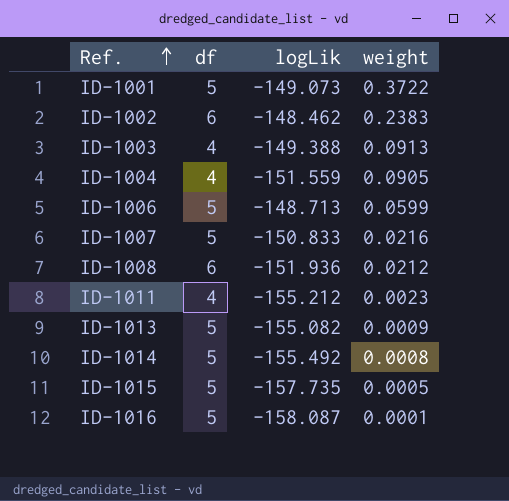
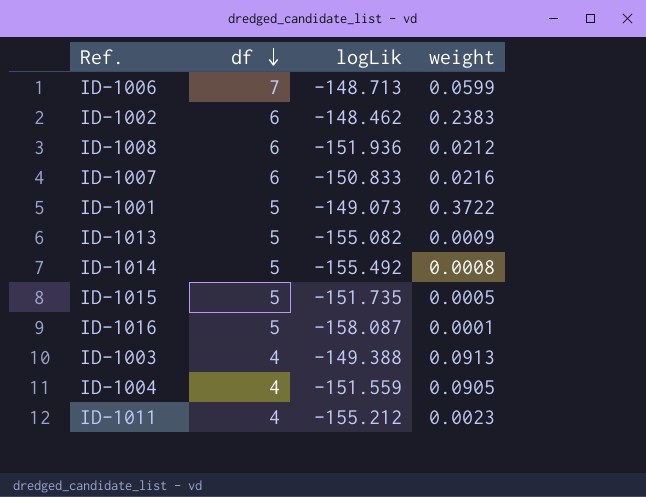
row order: Ref. ascending -> df descending
ID-1006 | df: 5 -> 7
ID-1007 | df: 5 -> 6
ID-1015 | logLik: -157.735 -> -151.735

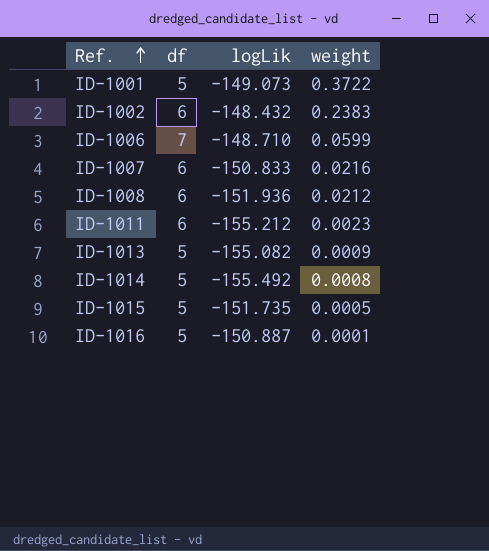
row order: df descending -> Ref. ascending
row ID-1003: 4 | -149.388 | 0.0913 -> none
row ID-1004: 4 | -151.559 | 0.0905 -> none
ID-1002 | logLik: -148.462 -> -148.432
ID-1006 | logLik: -148.713 -> -148.710
ID-1011 | df: 4 -> 6
ID-1016 | logLik: -158.087 -> -150.887

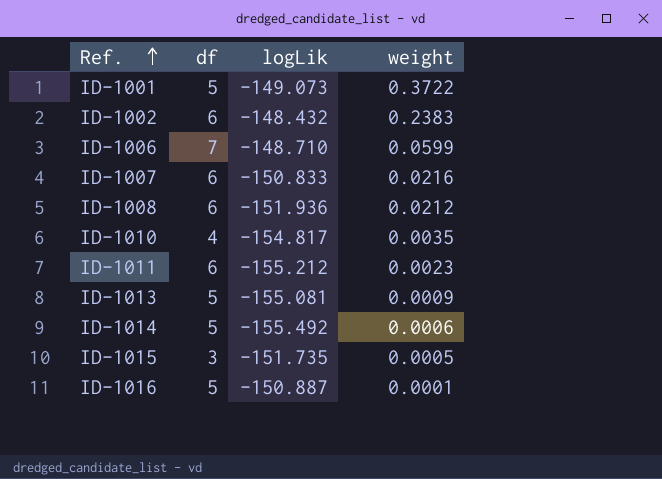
row ID-1010: none -> 4 | -154.817 | 0.0035
ID-1013 | logLik: -155.082 -> -155.081
ID-1014 | weight: 0.0008 -> 0.0006
ID-1015 | df: 5 -> 3

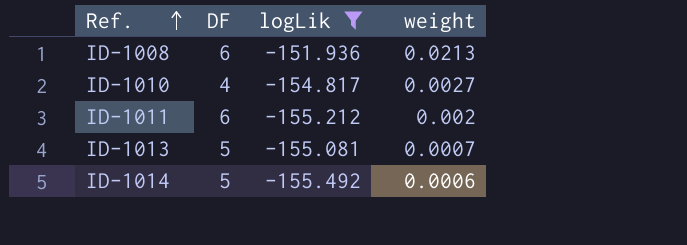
filter: none -> logLik <= -151.936
column name: df -> DF
ID-1008 | weight: 0.0212 -> 0.0213
ID-1010 | weight: 0.0035 -> 0.0027
ID-1011 | weight: 0.0023 -> 0.002
ID-1013 | weight: 0.0009 -> 0.0007

